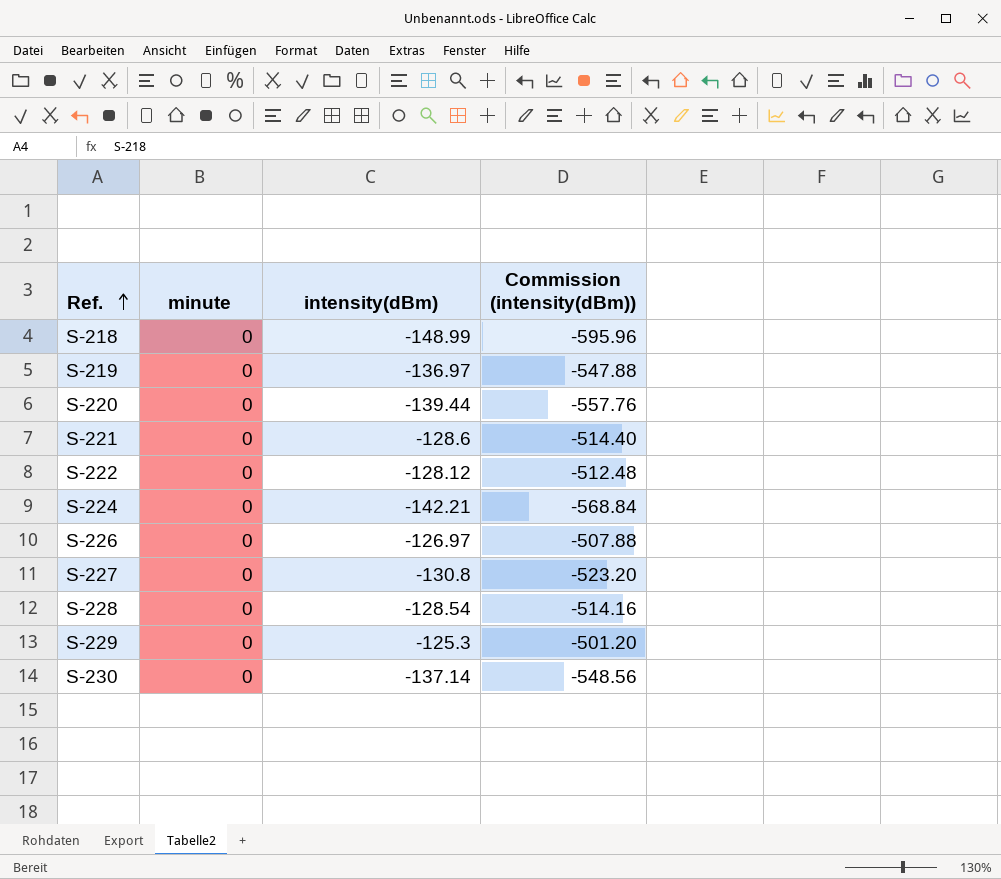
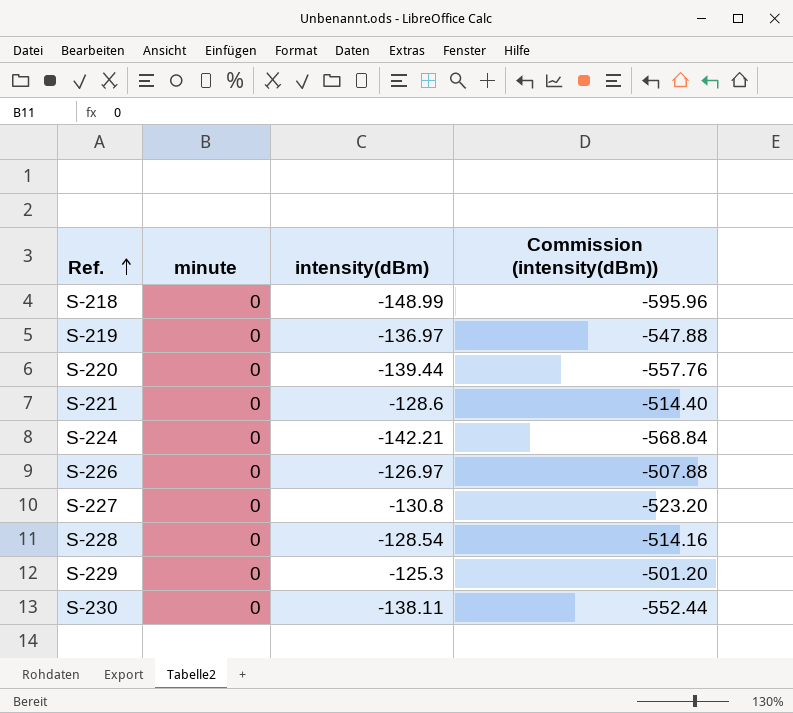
row S-222: 0 | -128.12 | -512.48 -> none
S-230 | intensity(dBm): -137.14 -> -138.11
S-230 | Commission (intensity(dBm)): -548.56 -> -552.44

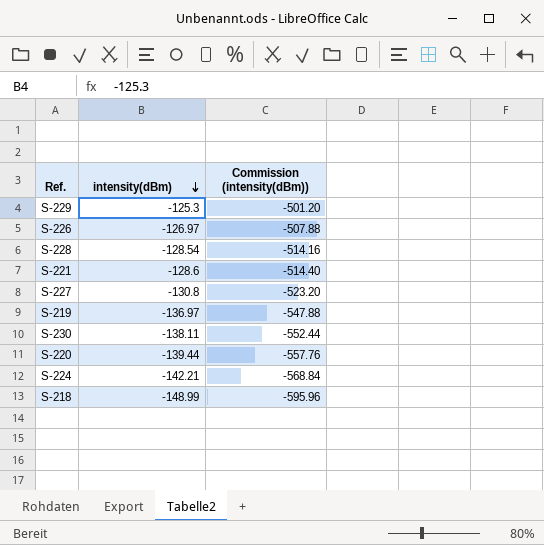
row order: Ref. ascending -> intensity(dBm) descending
column minute | position: 2 -> none

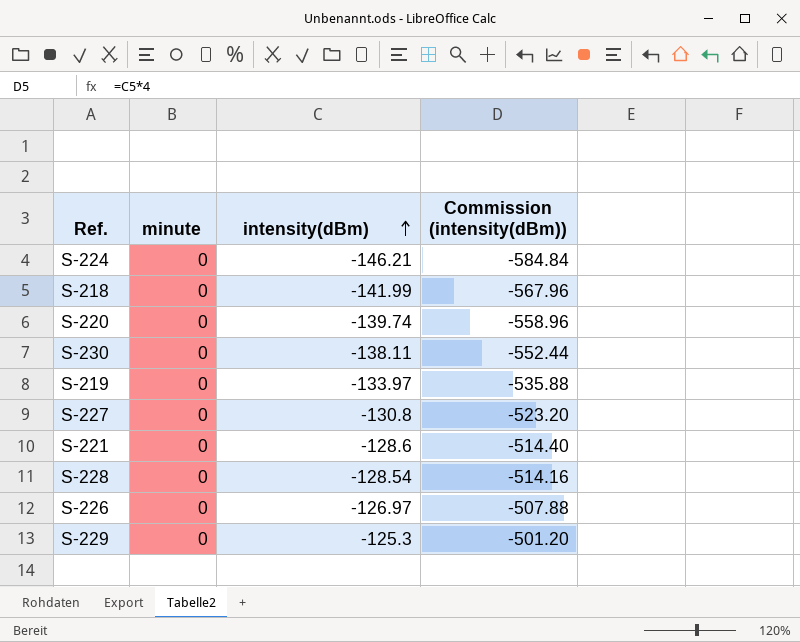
row order: intensity(dBm) descending -> intensity(dBm) ascending
column minute | position: none -> 2
S-224 | intensity(dBm): -142.21 -> -146.21
S-224 | Commission (intensity(dBm)): -568.84 -> -584.84
S-218 | intensity(dBm): -148.99 -> -141.99
S-218 | Commission (intensity(dBm)): -595.96 -> -567.96
S-220 | intensity(dBm): -139.44 -> -139.74
S-220 | Commission (intensity(dBm)): -557.76 -> -558.96
S-219 | intensity(dBm): -136.97 -> -133.97
S-219 | Commission (intensity(dBm)): -547.88 -> -535.88

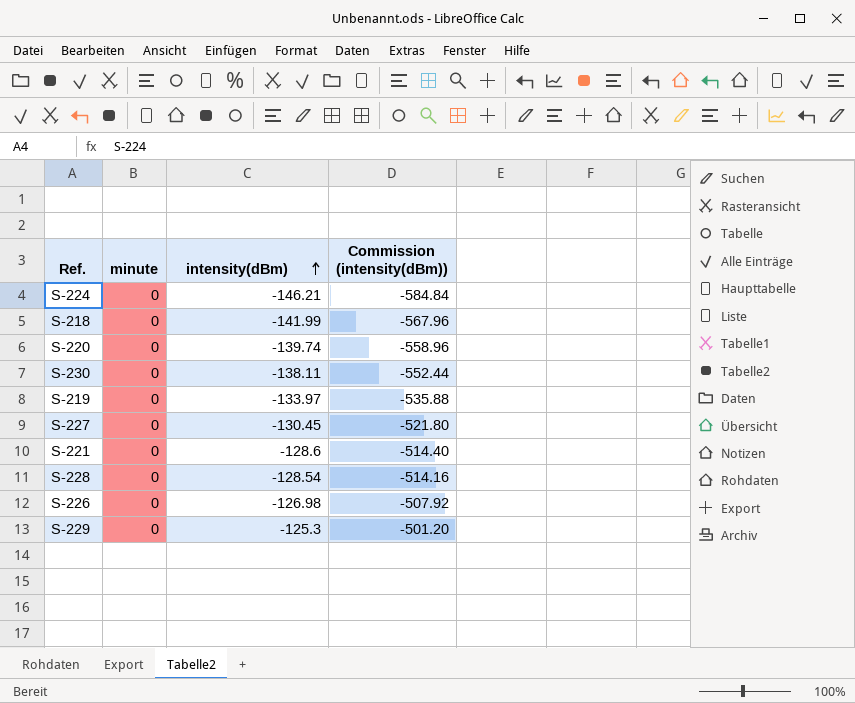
S-227 | intensity(dBm): -130.8 -> -130.45
S-227 | Commission (intensity(dBm)): -523.20 -> -521.80
S-226 | intensity(dBm): -126.97 -> -126.98
S-226 | Commission (intensity(dBm)): -507.88 -> -507.92

